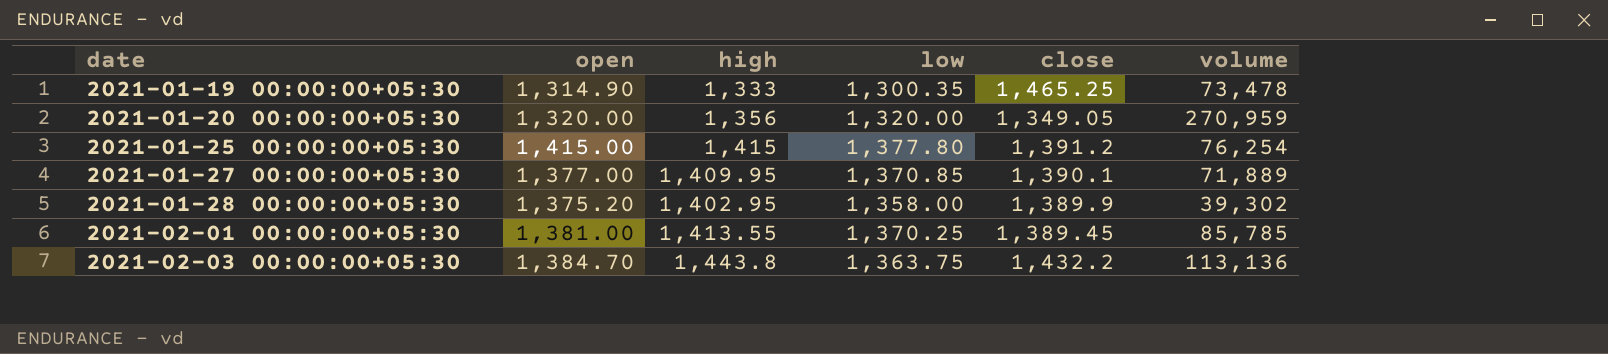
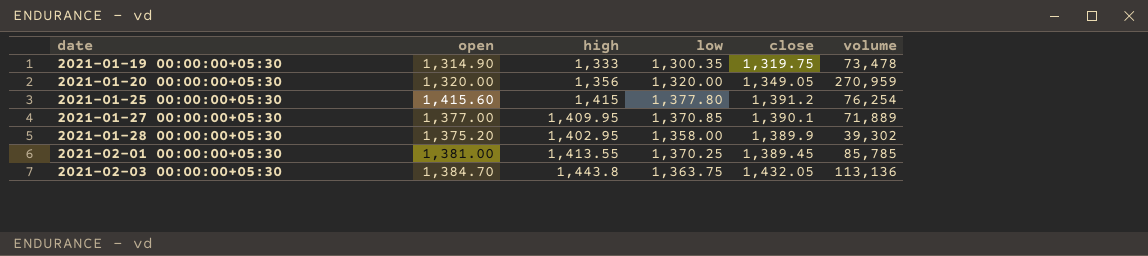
2021-01-19 00:00:00+05:30 | close: 1,465.25 -> 1,319.75
2021-01-25 00:00:00+05:30 | open: 1,415.00 -> 1,415.60
2021-02-03 00:00:00+05:30 | close: 1,432.2 -> 1,432.05

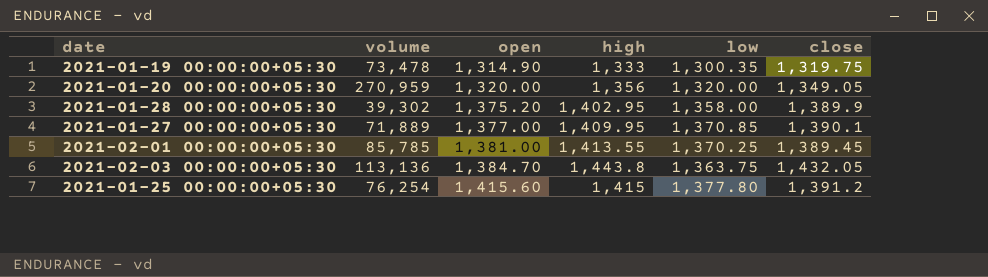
row order: date ascending -> open ascending
column volume | position: 6 -> 2

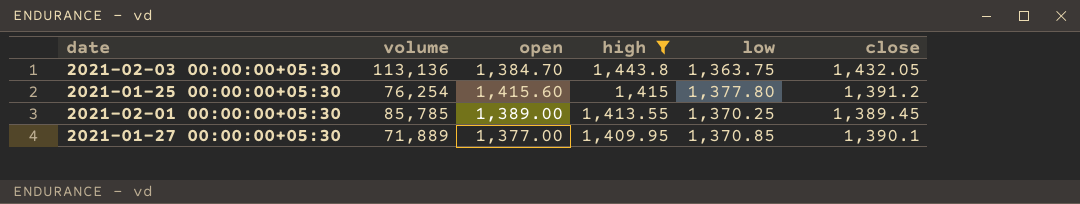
filter: none -> high >= 1,409.95
row order: open ascending -> high descending
2021-02-01 00:00:00+05:30 | open: 1,381.00 -> 1,389.00

